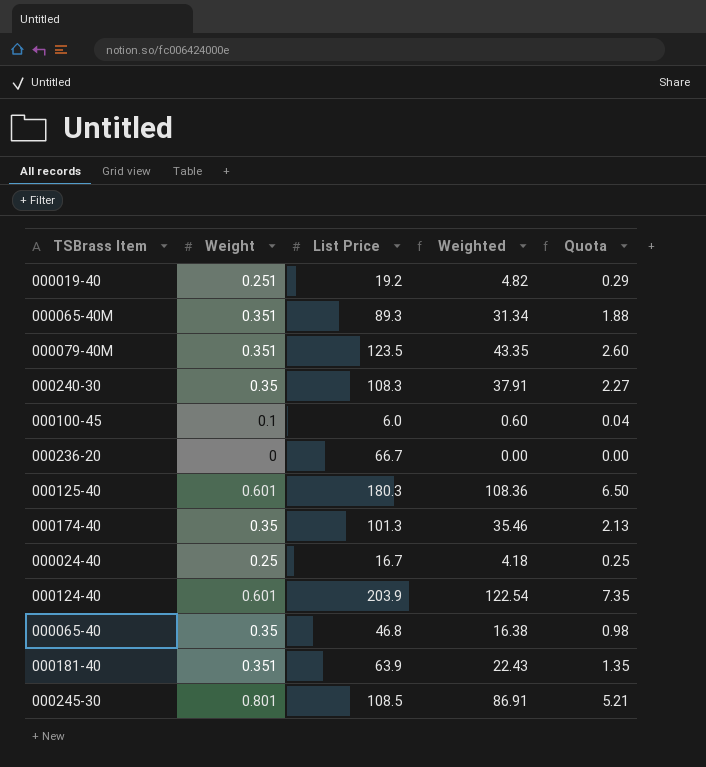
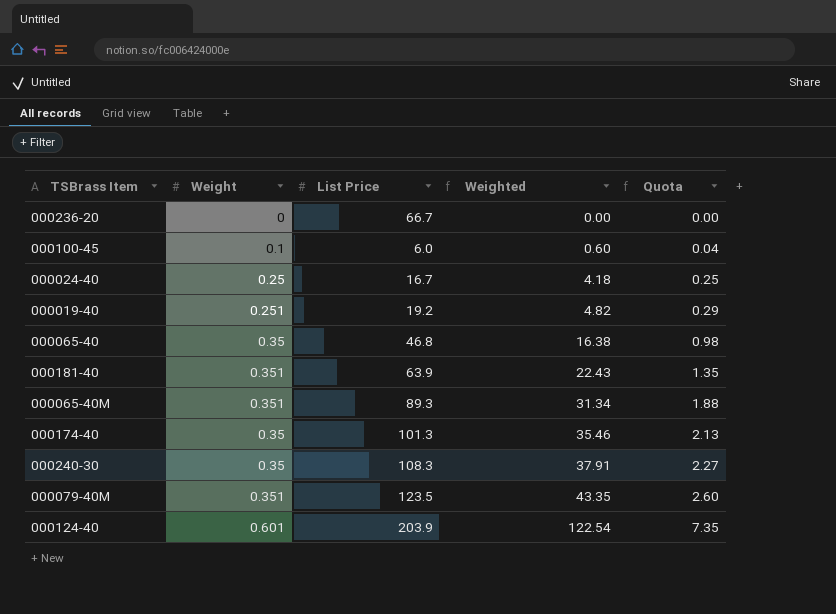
row order: none -> Weighted ascending
row 000125-40: 0.601 | 180.3 | 108.36 | 6.50 -> none
row 000245-30: 0.801 | 108.5 | 86.91 | 5.21 -> none

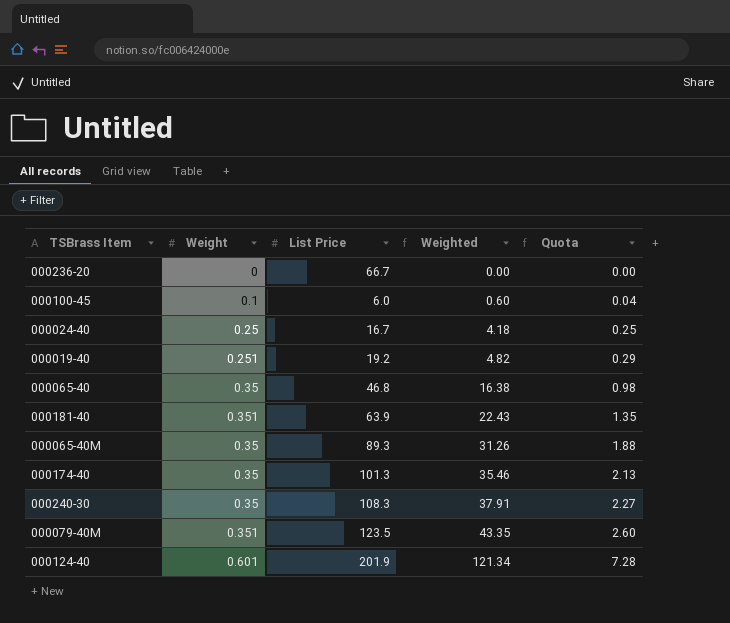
000065-40M | Weight: 0.351 -> 0.35
000065-40M | Weighted: 31.34 -> 31.26
000124-40 | List Price: 203.9 -> 201.9
000124-40 | Weighted: 122.54 -> 121.34
000124-40 | Quota: 7.35 -> 7.28

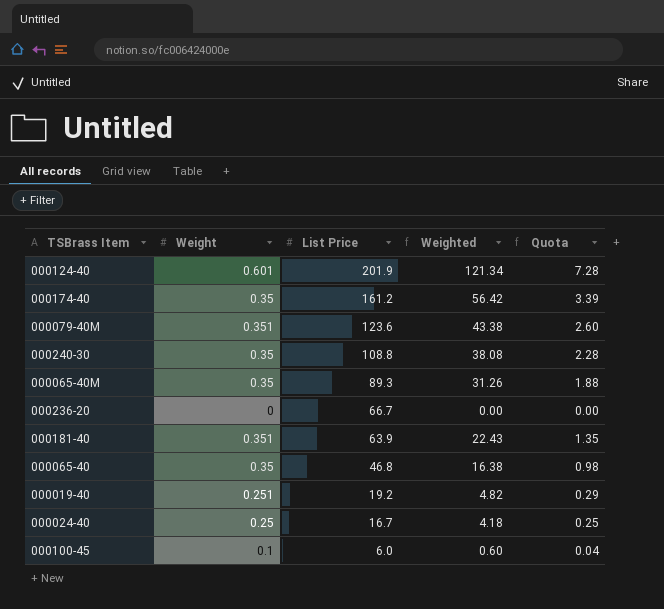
row order: Weighted ascending -> List Price descending
000174-40 | List Price: 101.3 -> 161.2
000174-40 | Weighted: 35.46 -> 56.42
000174-40 | Quota: 2.13 -> 3.39
000079-40M | List Price: 123.5 -> 123.6
000079-40M | Weighted: 43.35 -> 43.38
000240-30 | List Price: 108.3 -> 108.8
000240-30 | Weighted: 37.91 -> 38.08
000240-30 | Quota: 2.27 -> 2.28

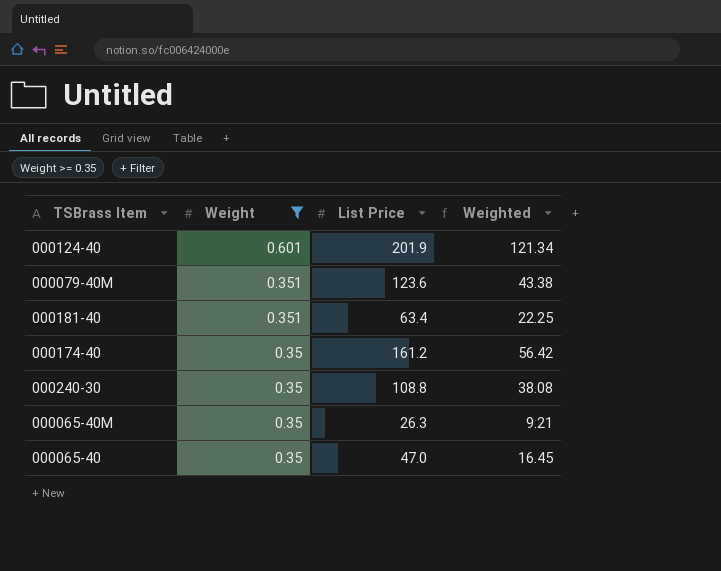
filter: none -> Weight >= 0.35
row order: List Price descending -> Weight descending
column Quota | formula: [Weighted] * 0.06 -> none
000181-40 | List Price: 63.9 -> 63.4
000181-40 | Weighted: 22.43 -> 22.25
000065-40M | List Price: 89.3 -> 26.3
000065-40M | Weighted: 31.26 -> 9.21
000065-40 | List Price: 46.8 -> 47.0
000065-40 | Weighted: 16.38 -> 16.45

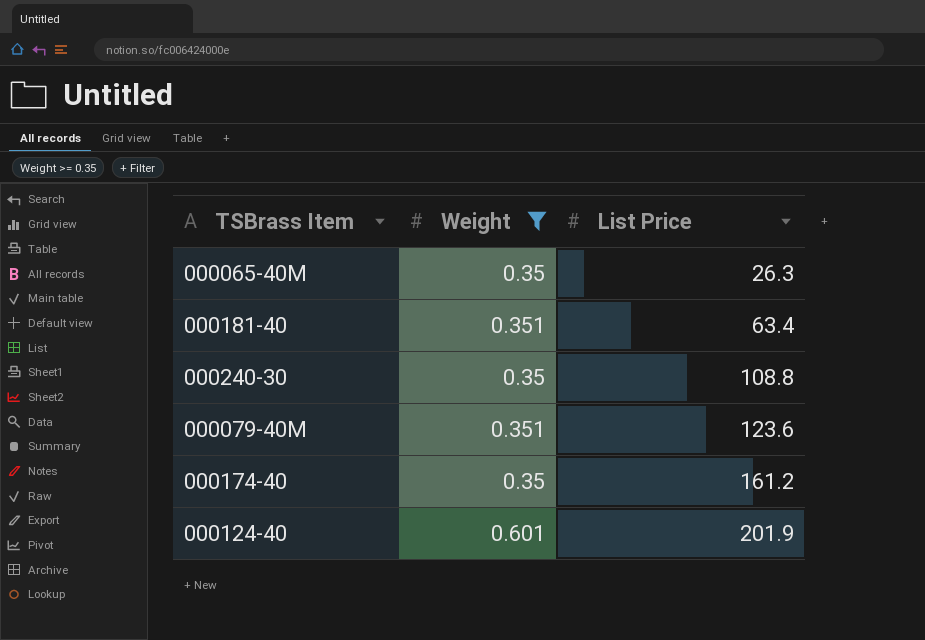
row order: Weight descending -> List Price ascending
column Weighted | formula: [Weight] * [List Price] -> none
row 000065-40: 0.35 | 47.0 | 16.45 -> none

